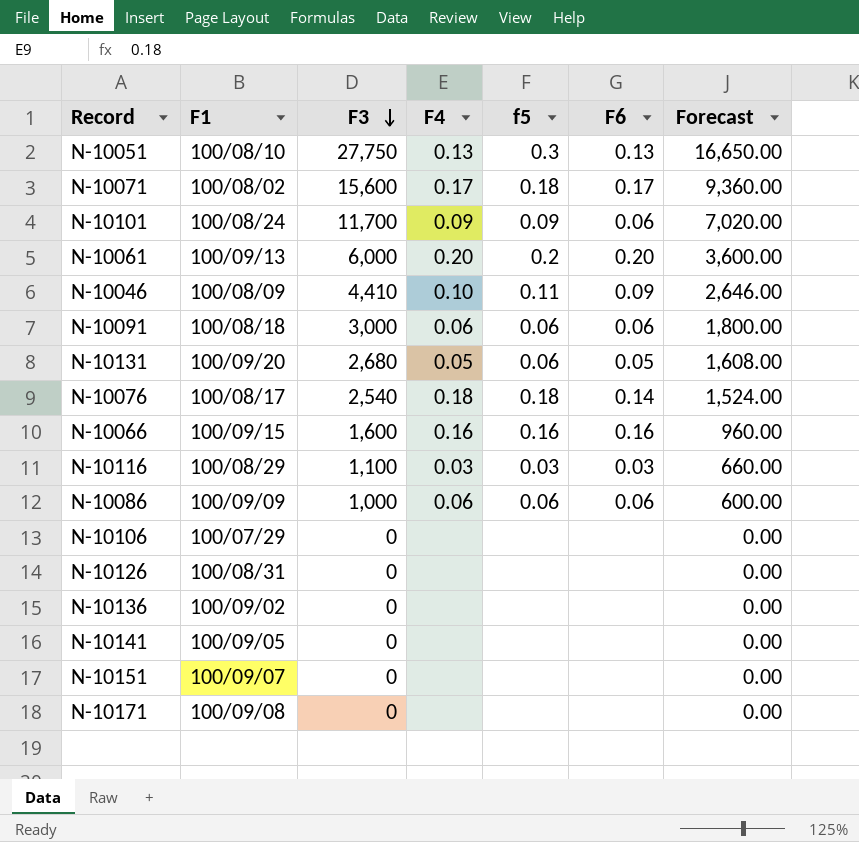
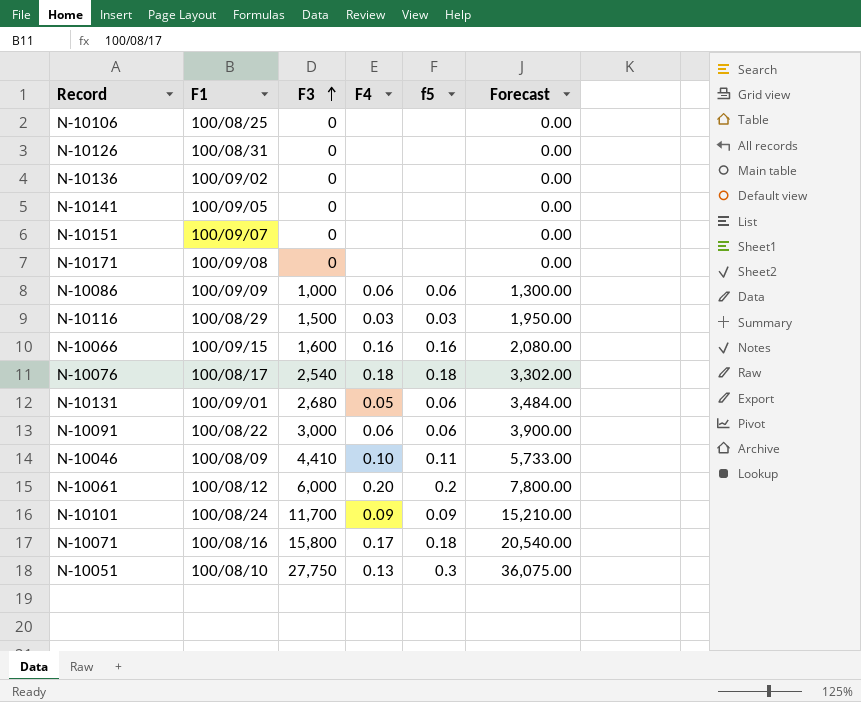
row order: F3 descending -> F3 ascending
column F6 | position: 6 -> none
column Forecast | formula: [F3] * 0.6 -> [F3] * 1.3
N-10106 | F1: 100/07/29 -> 100/08/25
N-10116 | F3: 1,100 -> 1,500
N-10131 | F1: 100/09/20 -> 100/09/01
N-10091 | F1: 100/08/18 -> 100/08/22
N-10061 | F1: 100/09/13 -> 100/08/12
N-10071 | F1: 100/08/02 -> 100/08/16
N-10071 | F3: 15,600 -> 15,800

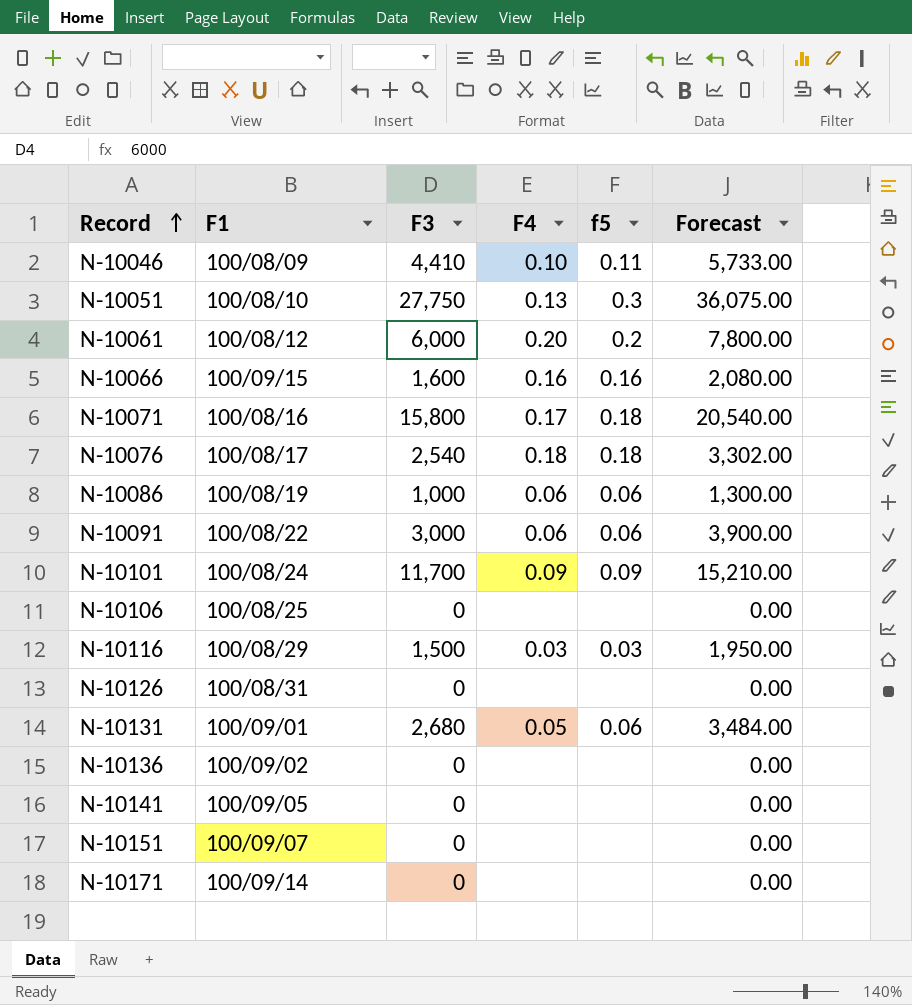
row order: F3 ascending -> Record ascending
N-10086 | F1: 100/09/09 -> 100/08/19
N-10171 | F1: 100/09/08 -> 100/09/14

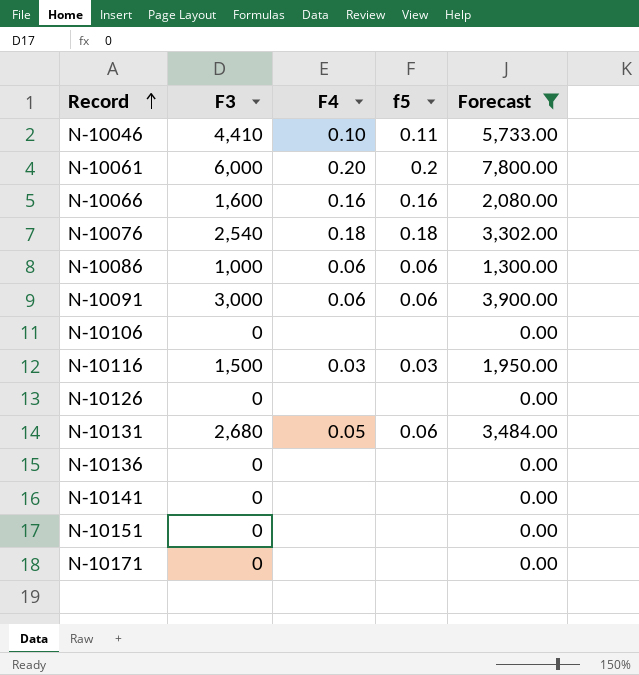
filter: none -> Forecast <= 7,800.00
column F1 | position: 2 -> none

